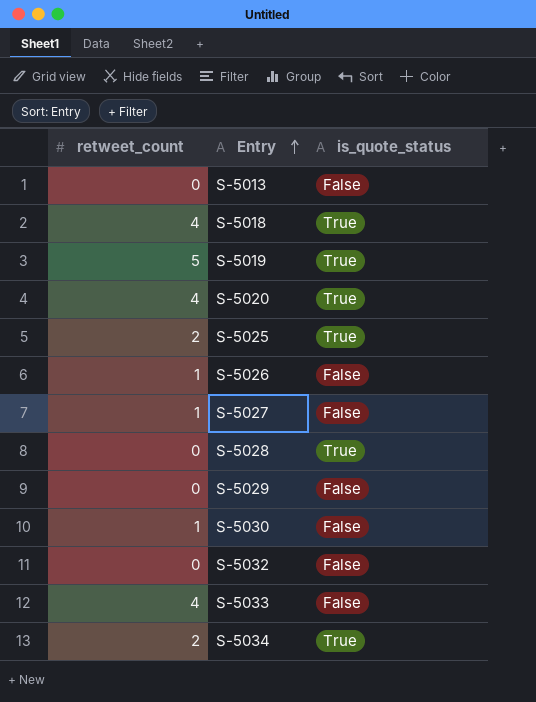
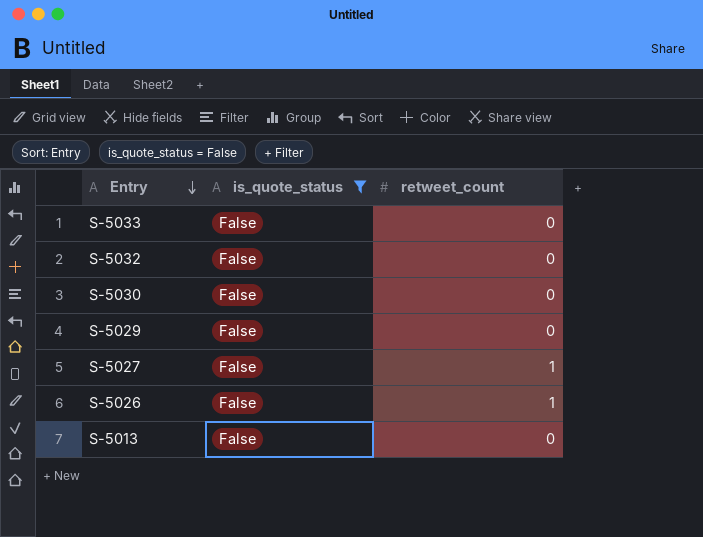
filter: none -> is_quote_status = False
row order: Entry ascending -> Entry descending
column retweet_count | position: 1 -> 3
S-5033 | retweet_count: 4 -> 0
S-5030 | retweet_count: 1 -> 0

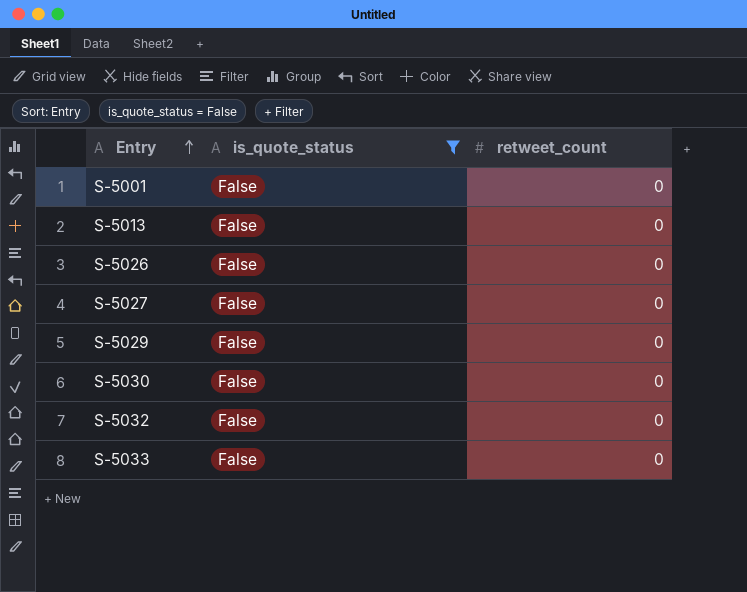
row order: Entry descending -> Entry ascending
row S-5001: none -> False | 0
S-5026 | retweet_count: 1 -> 0
S-5027 | retweet_count: 1 -> 0

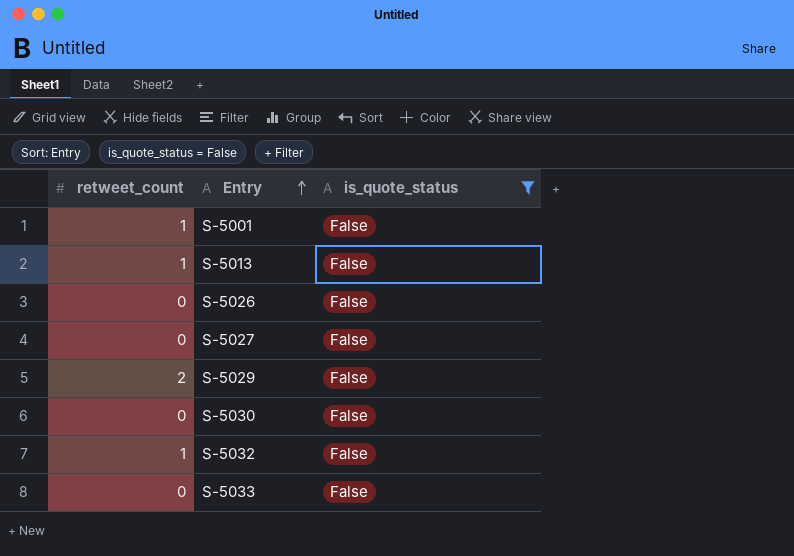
column retweet_count | position: 3 -> 1
S-5001 | retweet_count: 0 -> 1
S-5013 | retweet_count: 0 -> 1
S-5029 | retweet_count: 0 -> 2
S-5032 | retweet_count: 0 -> 1

